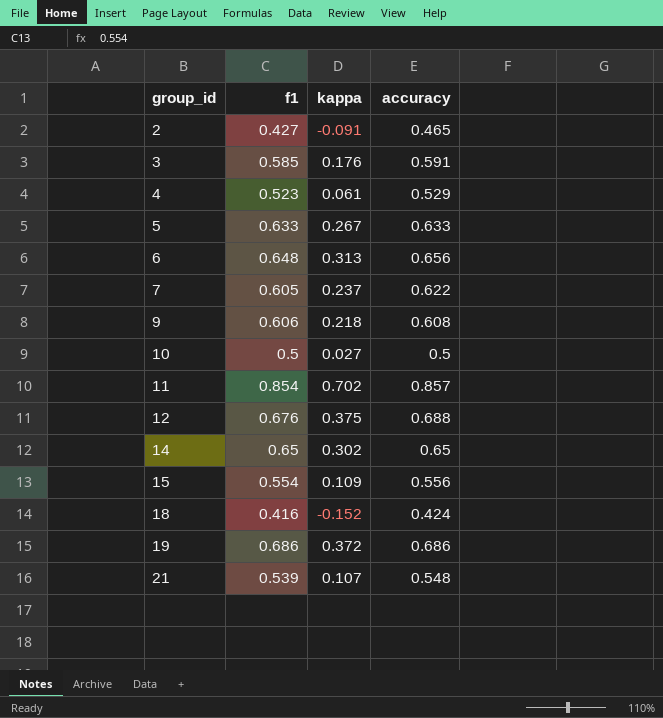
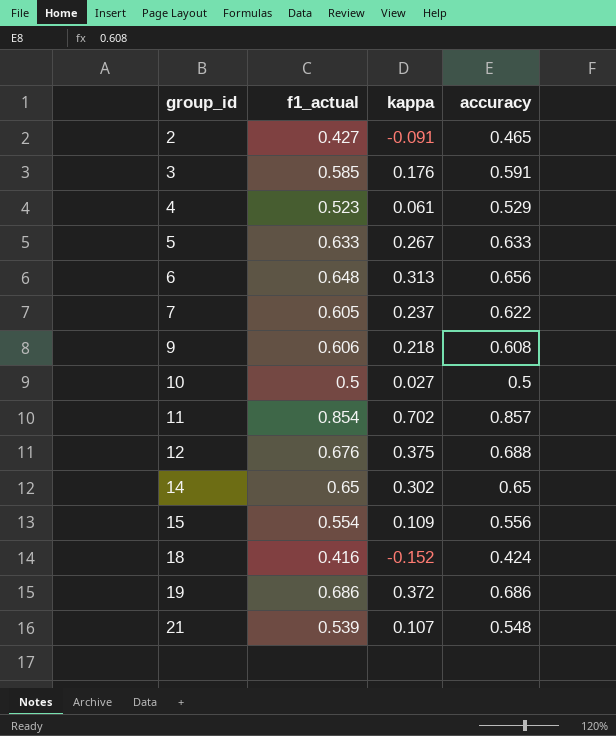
column name: f1 -> f1_actual

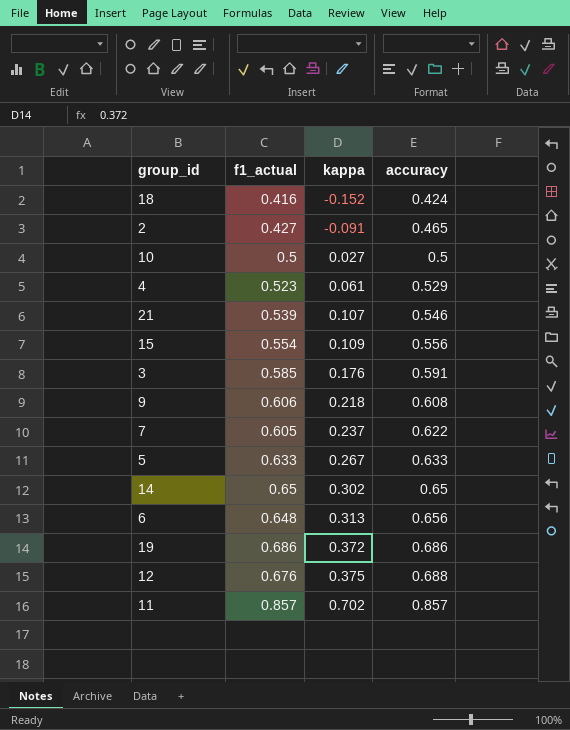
row order: group_id ascending -> kappa ascending
21 | accuracy: 0.548 -> 0.546
11 | f1_actual: 0.854 -> 0.857

